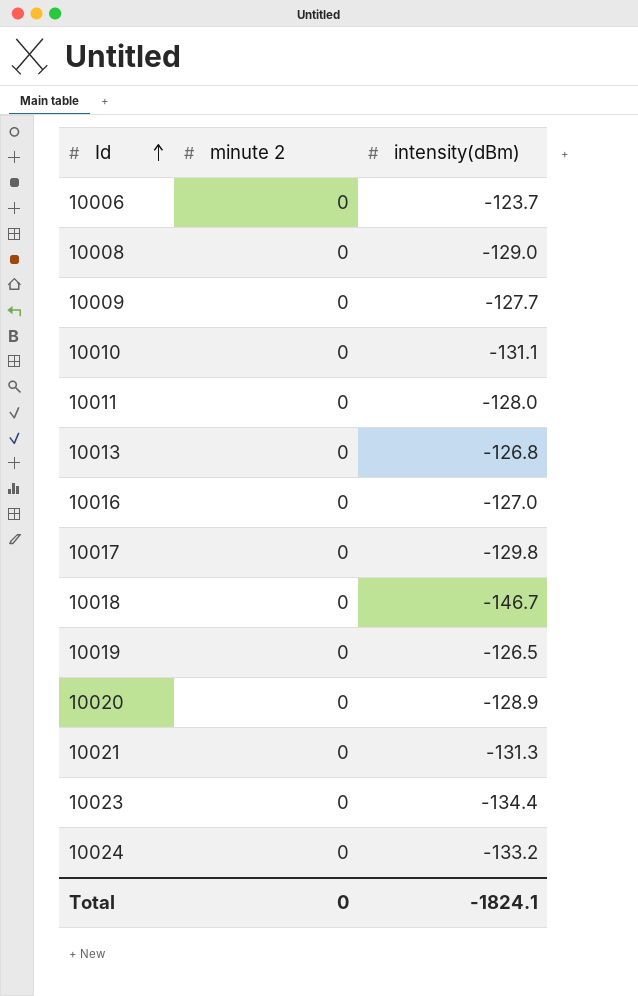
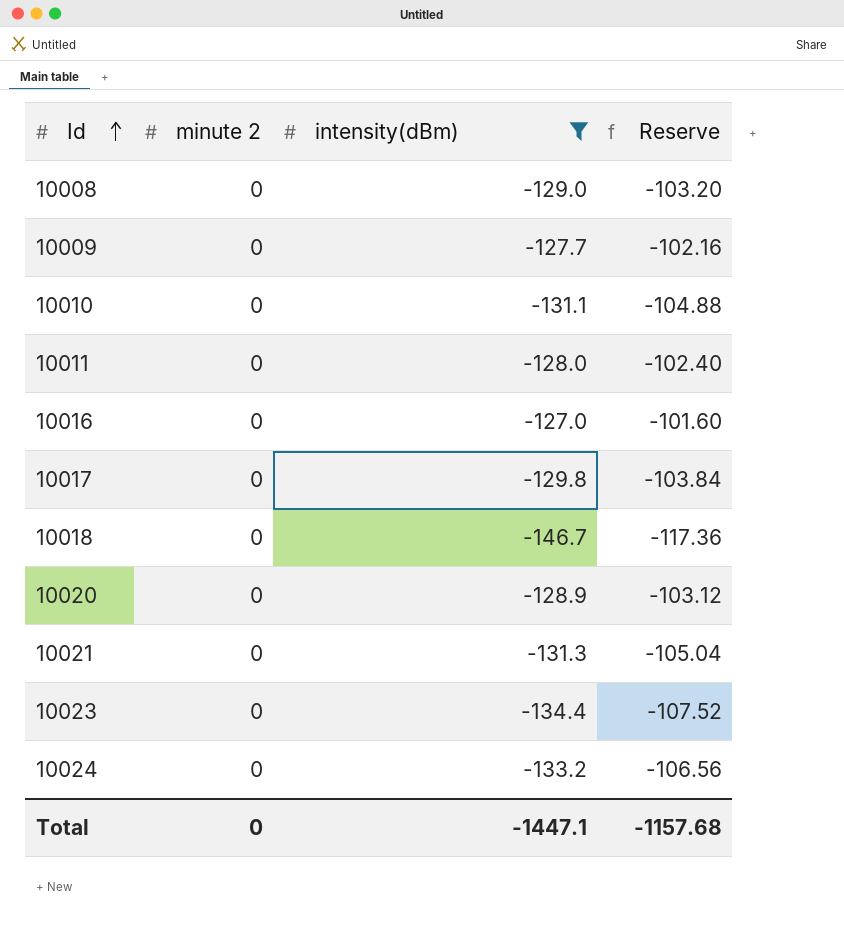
filter: none -> intensity(dBm) <= -127.0
column Reserve | formula: none -> [intensity(dBm)] * 0.8
Total | intensity(dBm): -1824.1 -> -1447.1

